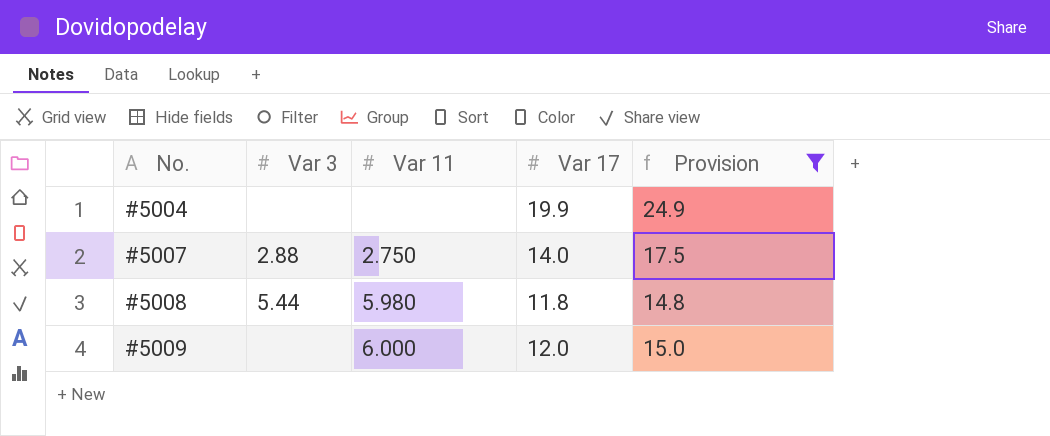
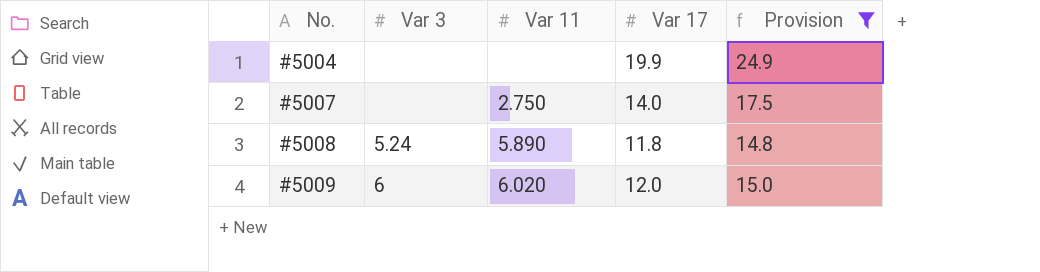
#5007 | Var 3: 2.88 -> none
#5008 | Var 3: 5.44 -> 5.24
#5008 | Var 11: 5.980 -> 5.890
#5009 | Var 3: none -> 6
#5009 | Var 11: 6.000 -> 6.020

